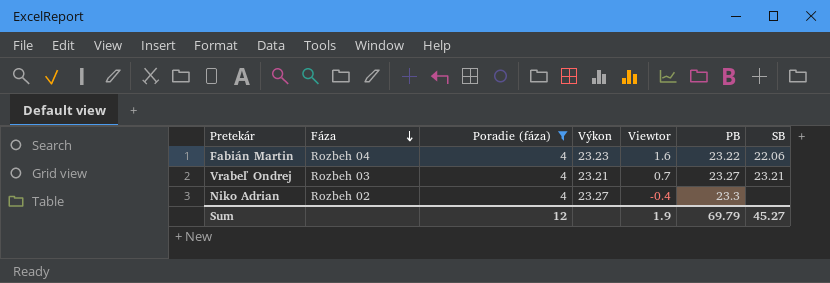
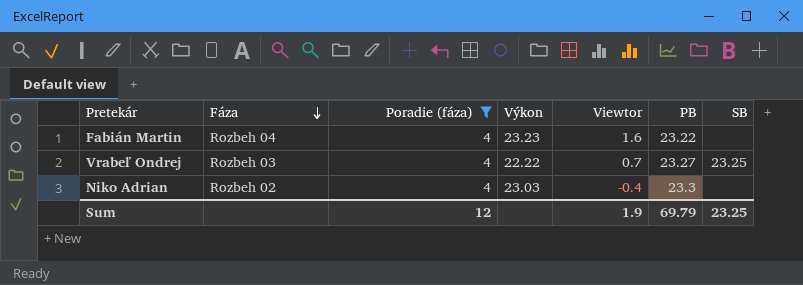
Fabián Martin | SB: 22.06 -> none
Vrabeľ Ondrej | Výkon: 23.21 -> 22.22
Vrabeľ Ondrej | SB: 23.21 -> 23.25
Niko Adrian | Výkon: 23.27 -> 23.03
Sum | SB: 45.27 -> 23.25

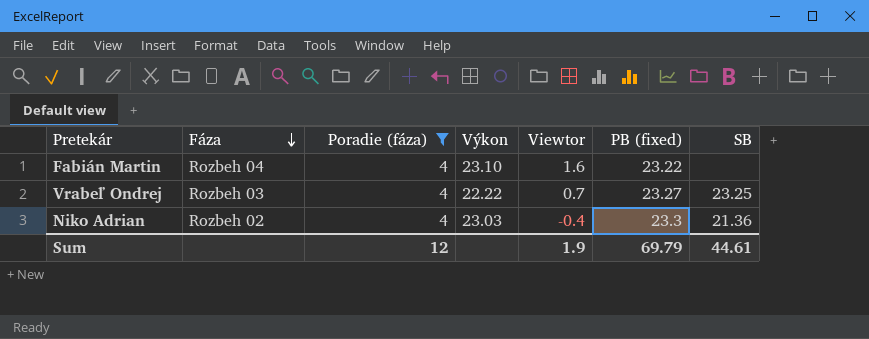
column name: PB -> PB (fixed)
Fabián Martin | Výkon: 23.23 -> 23.10
Niko Adrian | SB: none -> 21.36
Sum | SB: 23.25 -> 44.61

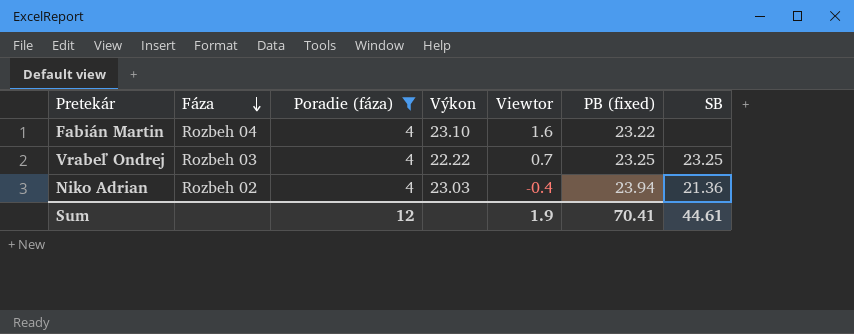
Vrabeľ Ondrej | PB (fixed): 23.27 -> 23.25
Niko Adrian | PB (fixed): 23.3 -> 23.94
Sum | PB (fixed): 69.79 -> 70.41

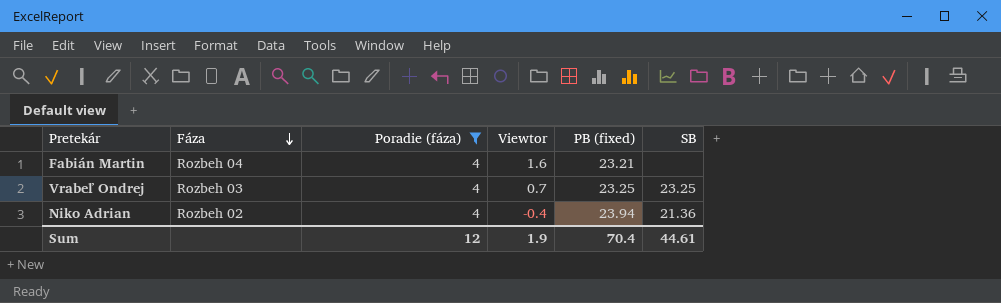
column Výkon | position: 4 -> none
Fabián Martin | PB (fixed): 23.22 -> 23.21
Sum | PB (fixed): 70.41 -> 70.4

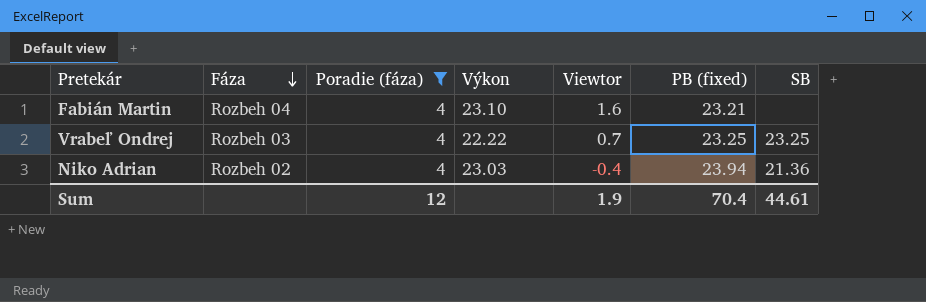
column Výkon | position: none -> 4

